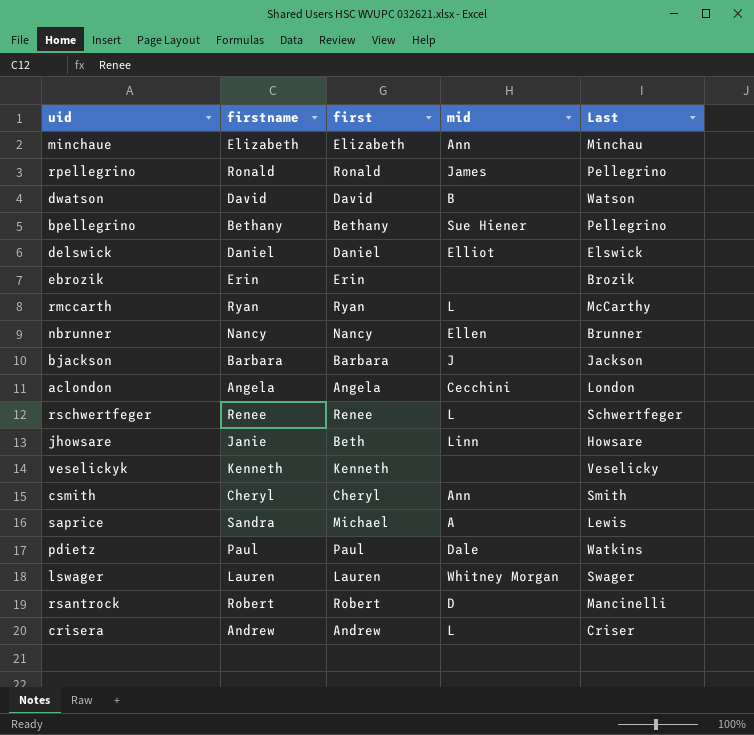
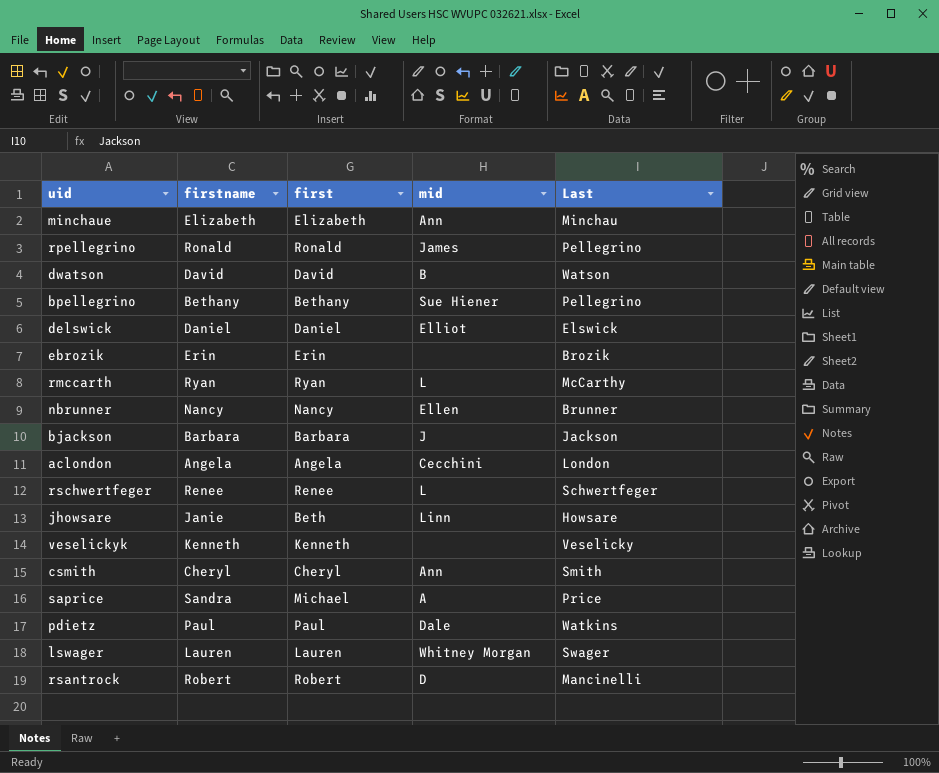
row crisera: Andrew | Andrew | L | Criser -> none
saprice | Last: Lewis -> Price

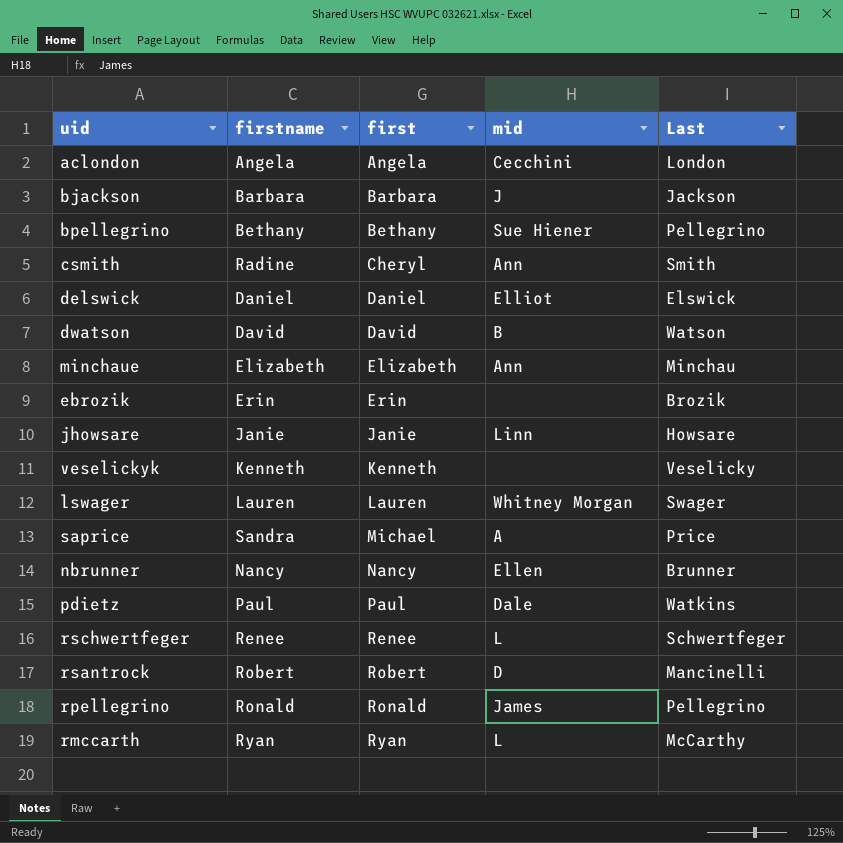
row order: none -> first ascending
csmith | firstname: Cheryl -> Radine
jhowsare | first: Beth -> Janie

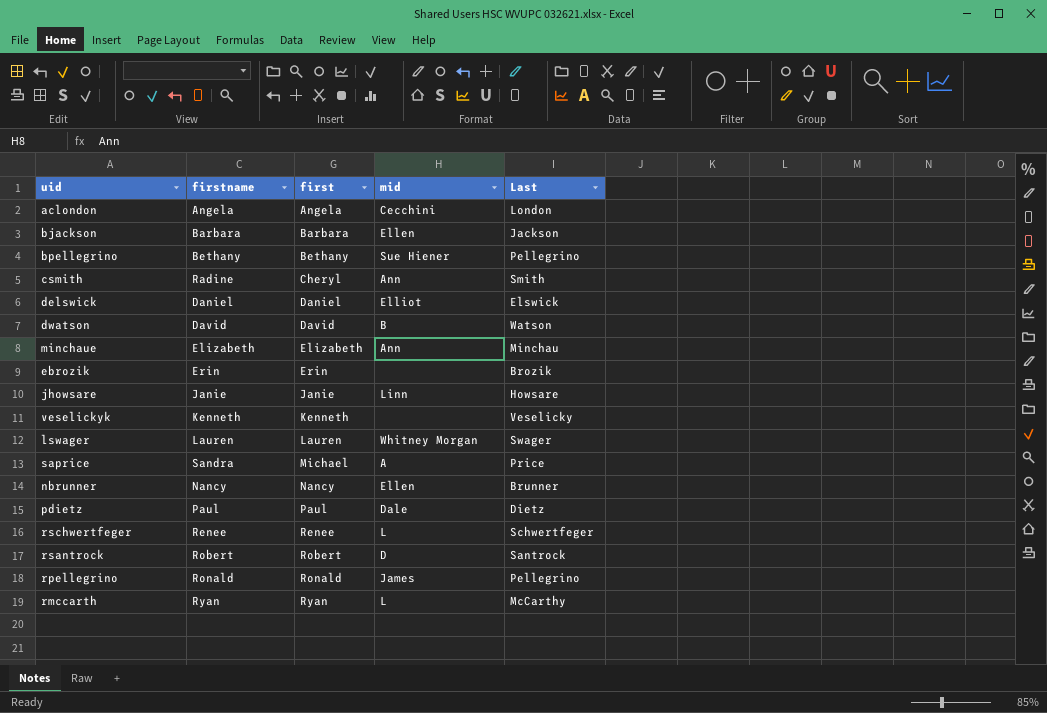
bjackson | mid: J -> Ellen
pdietz | Last: Watkins -> Dietz
rsantrock | Last: Mancinelli -> Santrock

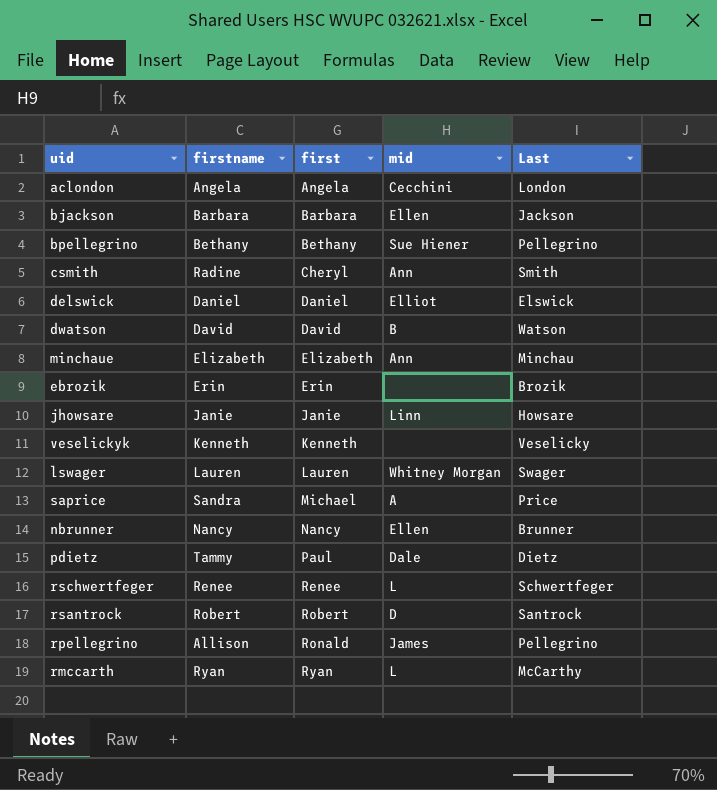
pdietz | firstname: Paul -> Tammy
rpellegrino | firstname: Ronald -> Allison

